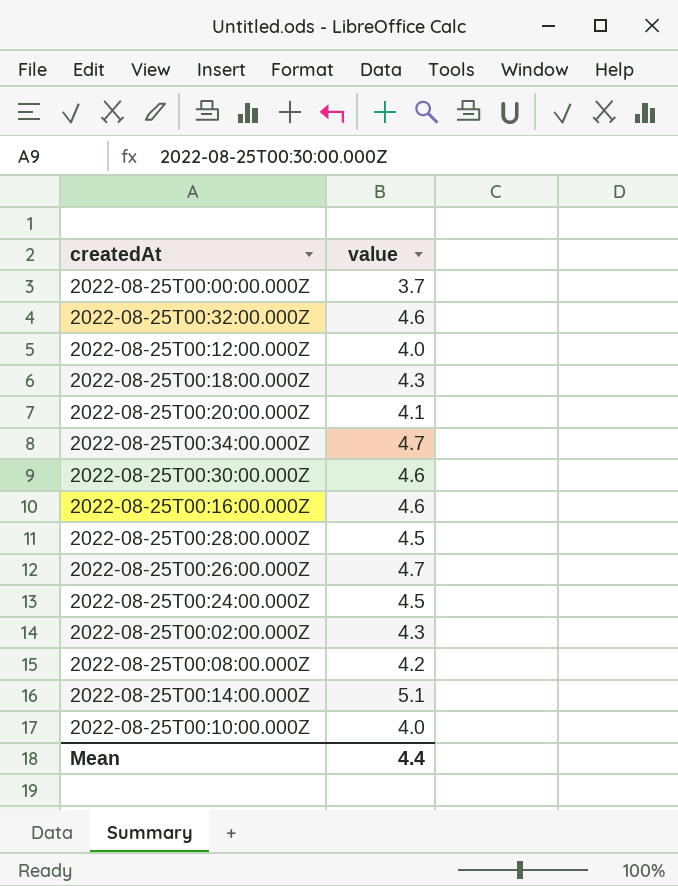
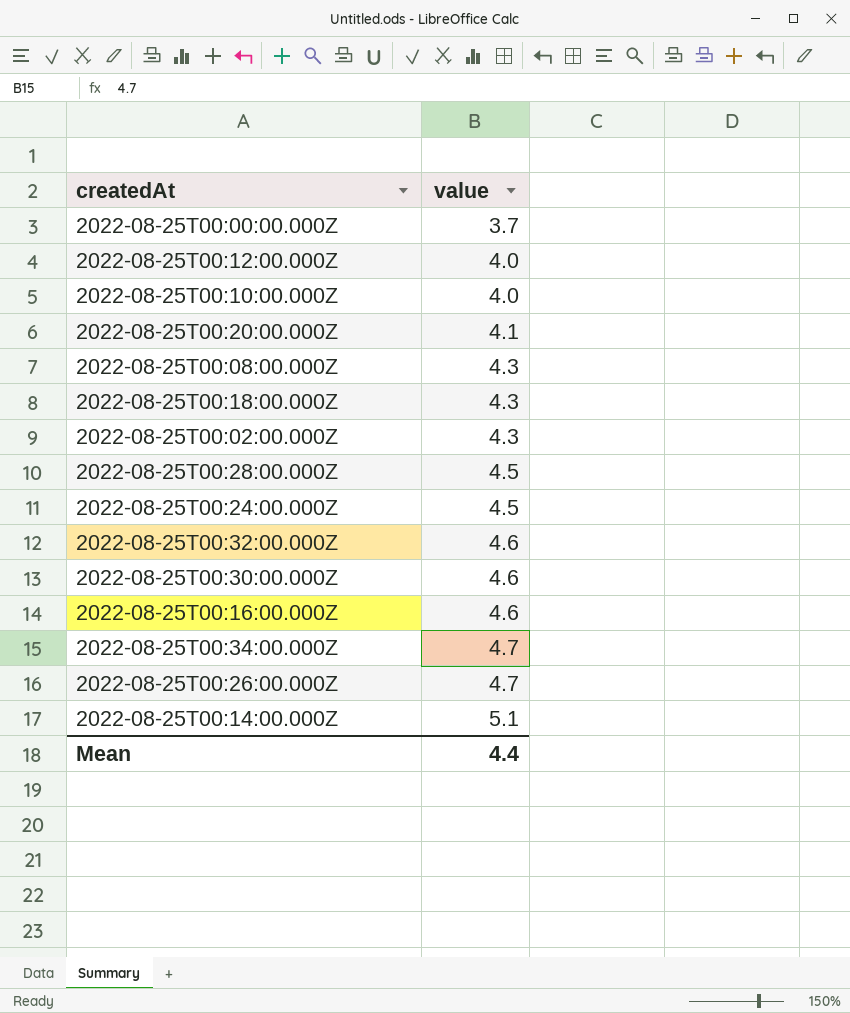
row order: none -> value ascending
2022-08-25T00:08:00.000Z | value: 4.2 -> 4.3

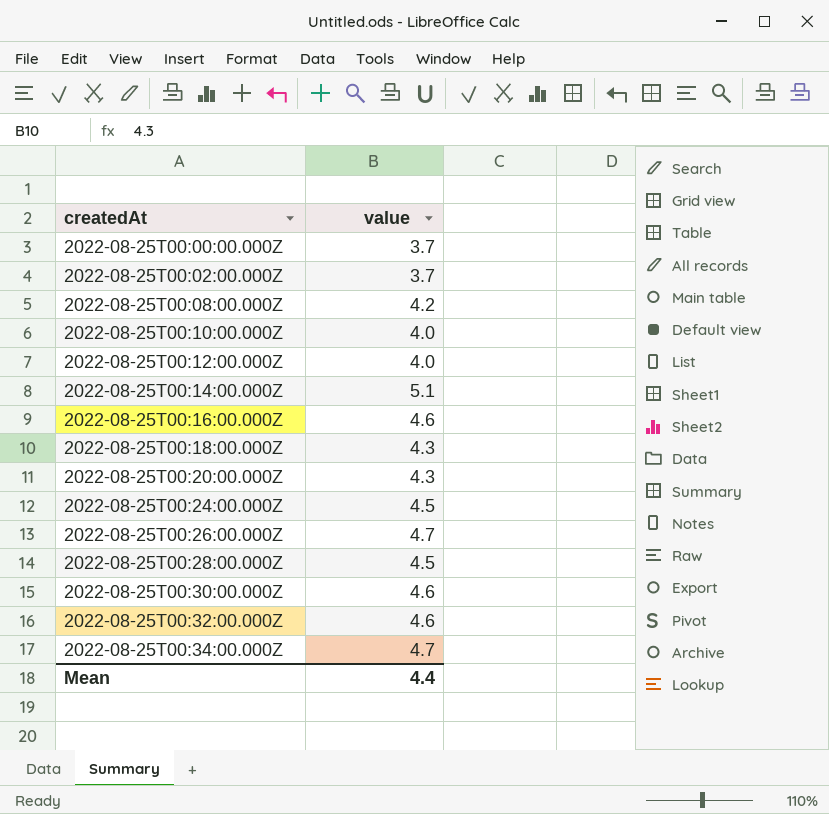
row order: value ascending -> createdAt ascending
2022-08-25T00:02:00.000Z | value: 4.3 -> 3.7
2022-08-25T00:08:00.000Z | value: 4.3 -> 4.2
2022-08-25T00:20:00.000Z | value: 4.1 -> 4.3

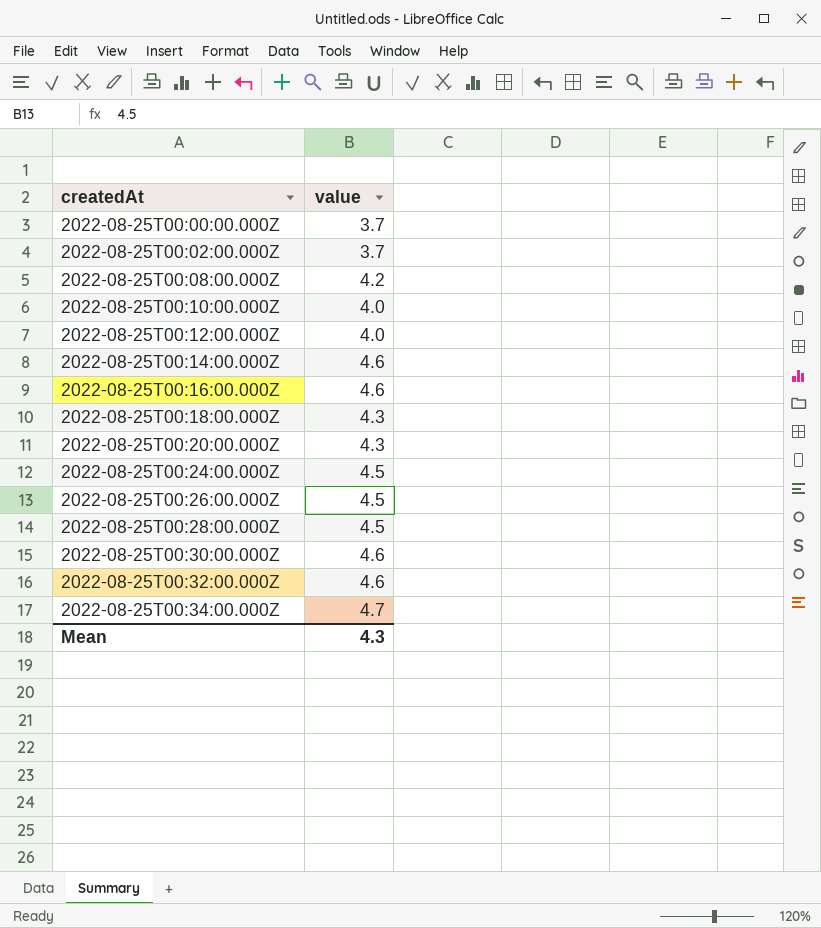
2022-08-25T00:14:00.000Z | value: 5.1 -> 4.6
2022-08-25T00:26:00.000Z | value: 4.7 -> 4.5
Mean | value: 4.4 -> 4.3

